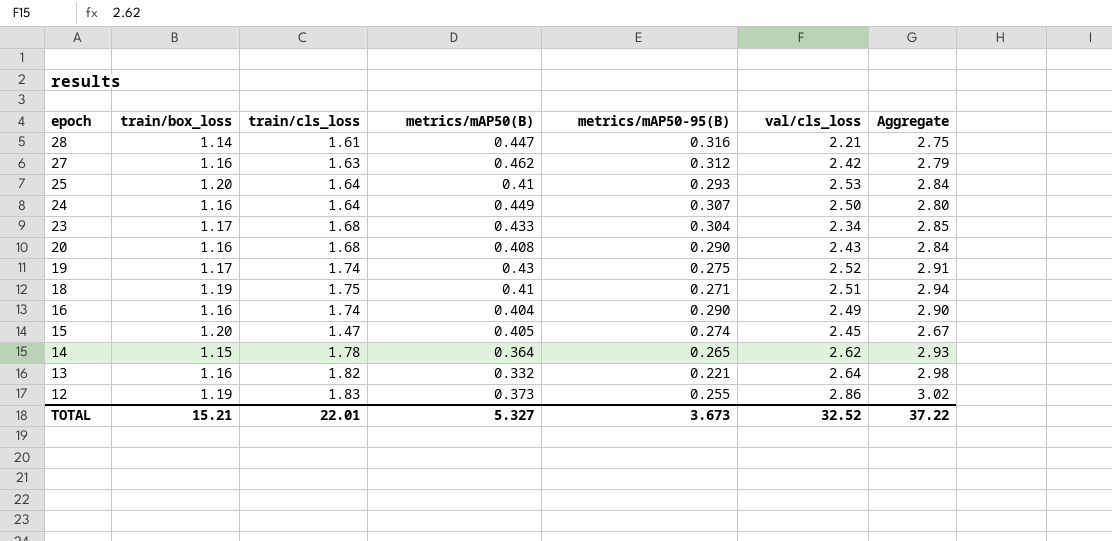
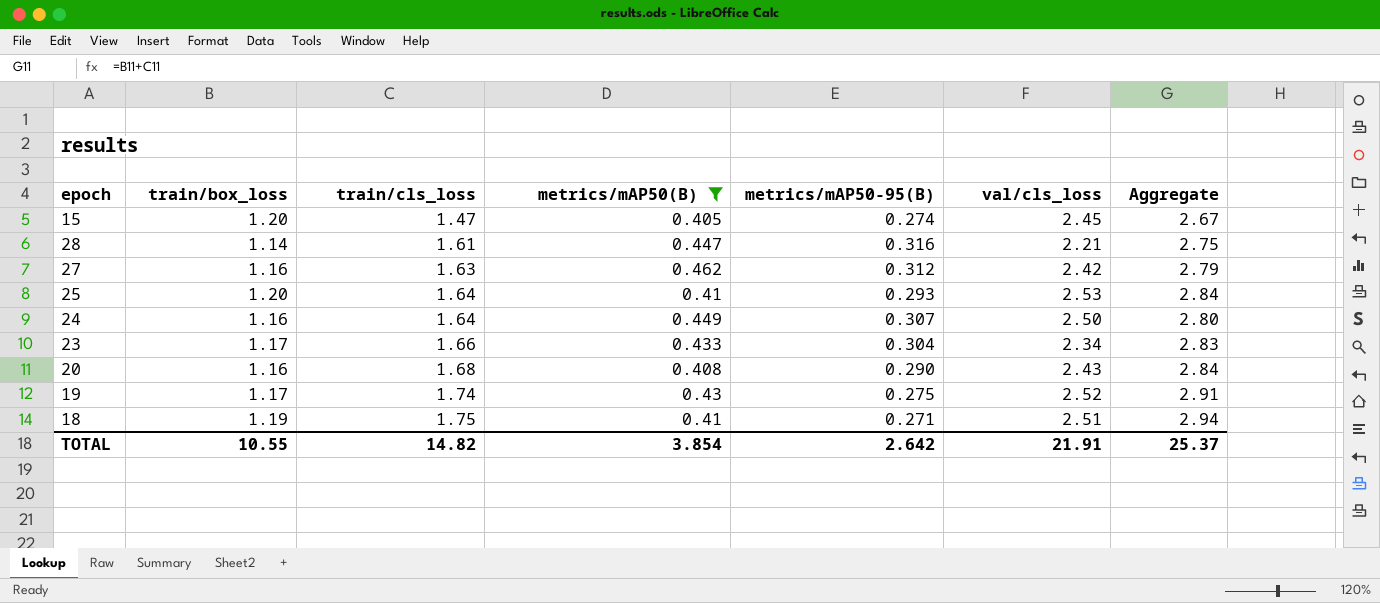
filter: none -> metrics/mAP50(B) >= 0.405
row order: epoch descending -> train/cls_loss ascending
23 | train/cls_loss: 1.68 -> 1.66
23 | Aggregate: 2.85 -> 2.83
TOTAL | train/box_loss: 15.21 -> 10.55
TOTAL | train/cls_loss: 22.01 -> 14.82
TOTAL | metrics/mAP50(B): 5.327 -> 3.854
TOTAL | metrics/mAP50-95(B): 3.673 -> 2.642
TOTAL | val/cls_loss: 32.52 -> 21.91
TOTAL | Aggregate: 37.22 -> 25.37

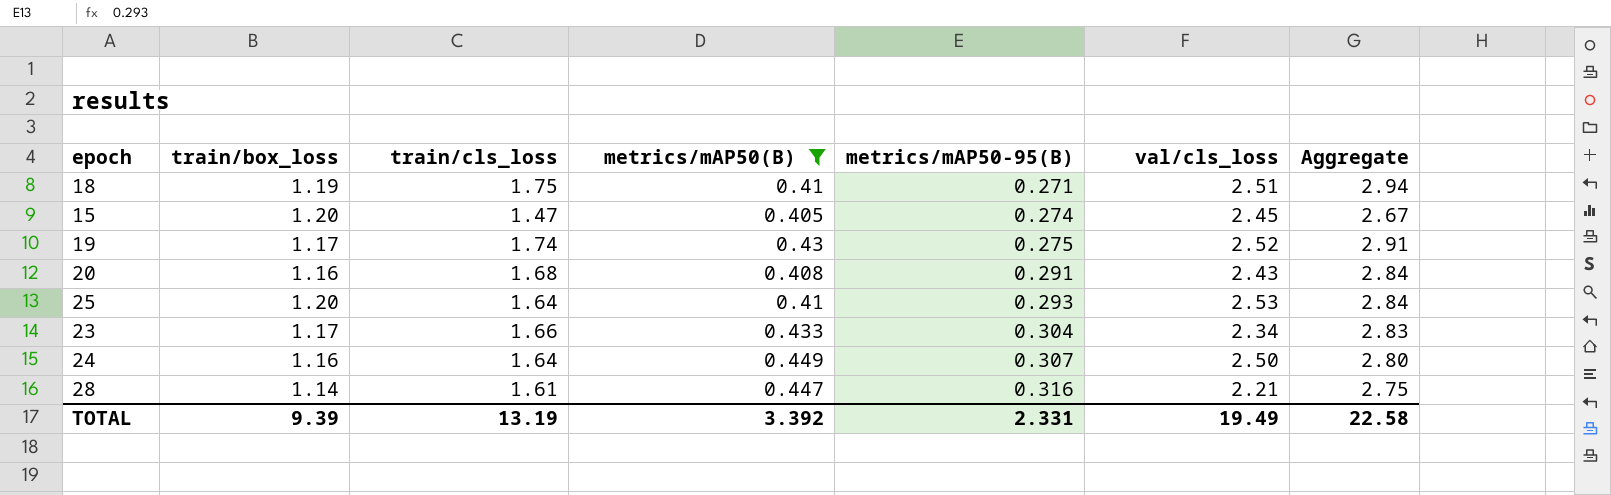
row order: train/cls_loss ascending -> metrics/mAP50-95(B) ascending
row 27: 1.16 | 1.63 | 0.462 | 0.312 | 2.42 | 2.79 -> none
20 | metrics/mAP50-95(B): 0.290 -> 0.291
TOTAL | train/box_loss: 10.55 -> 9.39
TOTAL | train/cls_loss: 14.82 -> 13.19
TOTAL | metrics/mAP50(B): 3.854 -> 3.392
TOTAL | metrics/mAP50-95(B): 2.642 -> 2.331
TOTAL | val/cls_loss: 21.91 -> 19.49
TOTAL | Aggregate: 25.37 -> 22.58

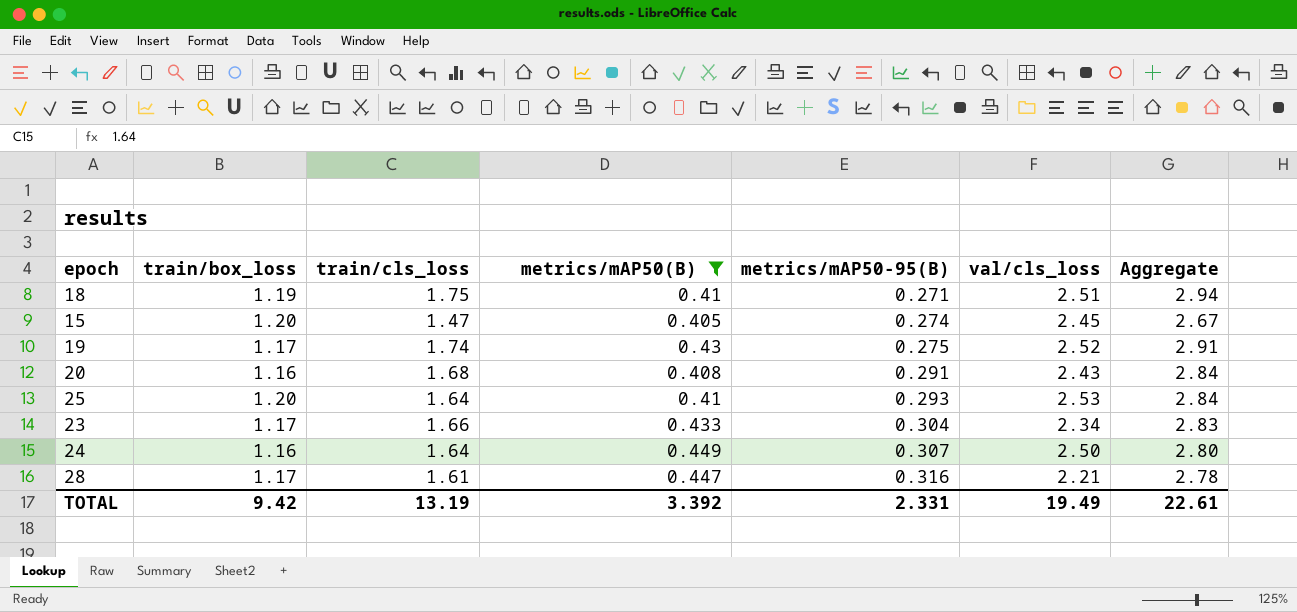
28 | train/box_loss: 1.14 -> 1.17
28 | Aggregate: 2.75 -> 2.78
TOTAL | train/box_loss: 9.39 -> 9.42
TOTAL | Aggregate: 22.58 -> 22.61

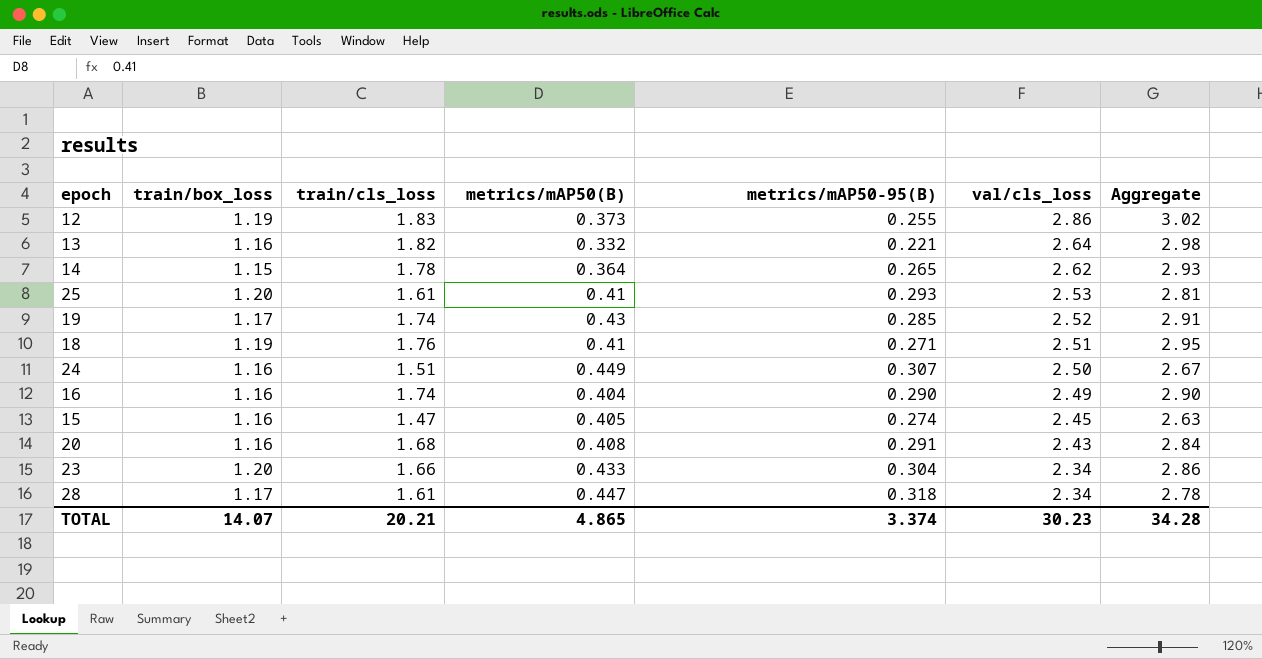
filter: metrics/mAP50(B) >= 0.405 -> none
row order: metrics/mAP50-95(B) ascending -> val/cls_loss descending
25 | train/cls_loss: 1.64 -> 1.61
25 | Aggregate: 2.84 -> 2.81
19 | metrics/mAP50-95(B): 0.275 -> 0.285
18 | train/cls_loss: 1.75 -> 1.76
18 | Aggregate: 2.94 -> 2.95
24 | train/cls_loss: 1.64 -> 1.51
24 | Aggregate: 2.80 -> 2.67
15 | train/box_loss: 1.20 -> 1.16
15 | Aggregate: 2.67 -> 2.63
23 | train/box_loss: 1.17 -> 1.20
23 | Aggregate: 2.83 -> 2.86
28 | metrics/mAP50-95(B): 0.316 -> 0.318
28 | val/cls_loss: 2.21 -> 2.34
TOTAL | train/box_loss: 9.42 -> 14.07
TOTAL | train/cls_loss: 13.19 -> 20.21
TOTAL | metrics/mAP50(B): 3.392 -> 4.865
TOTAL | metrics/mAP50-95(B): 2.331 -> 3.374
TOTAL | val/cls_loss: 19.49 -> 30.23
TOTAL | Aggregate: 22.61 -> 34.28

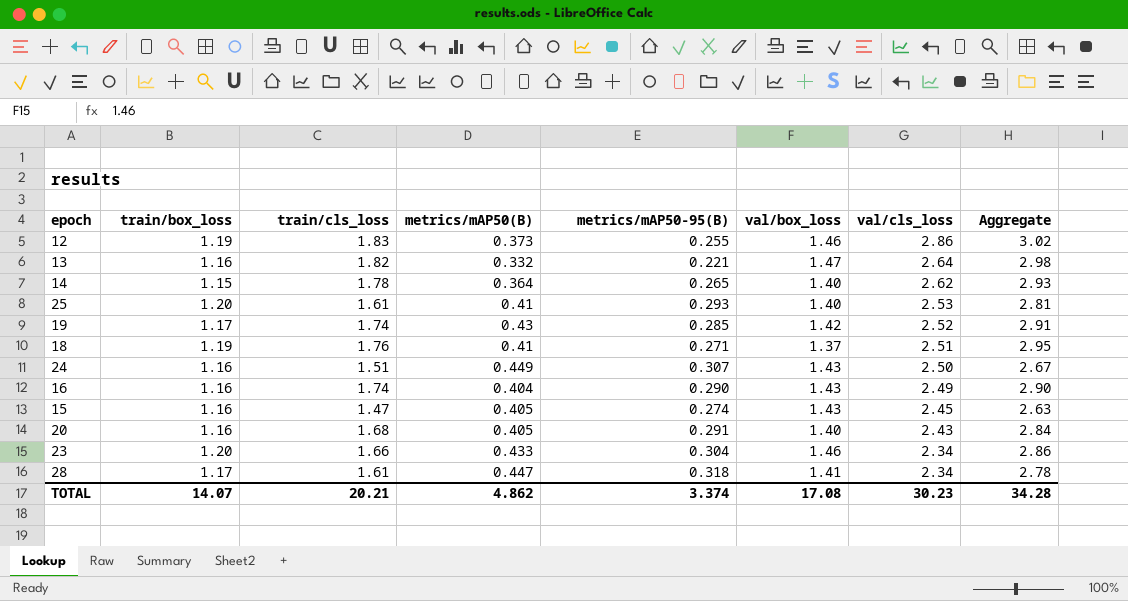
column val/box_loss | position: none -> 6
20 | metrics/mAP50(B): 0.408 -> 0.405
TOTAL | metrics/mAP50(B): 4.865 -> 4.862

